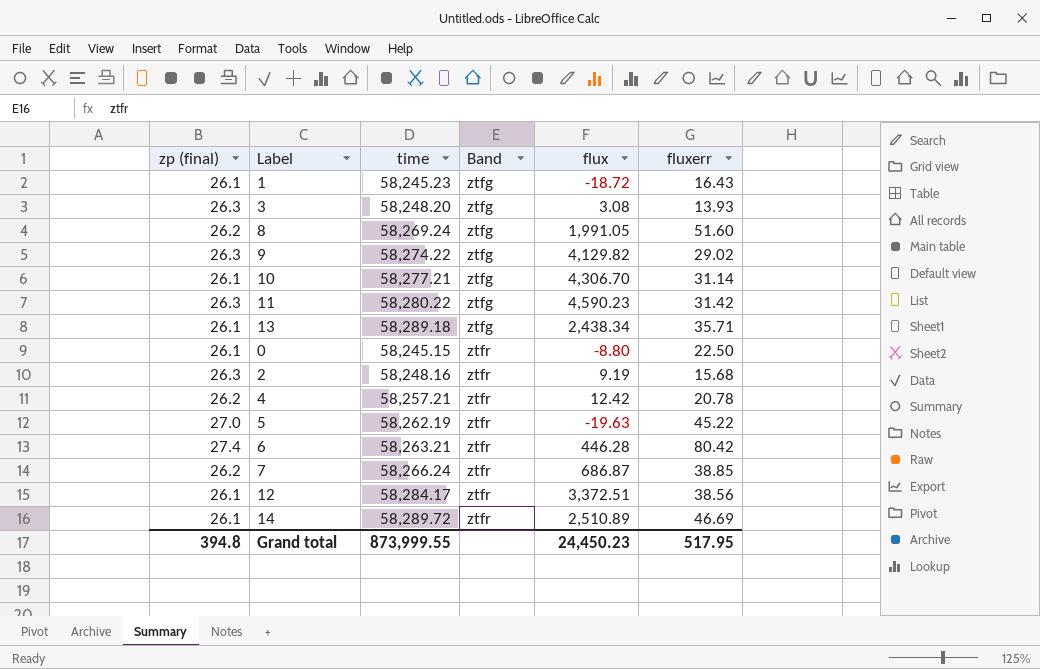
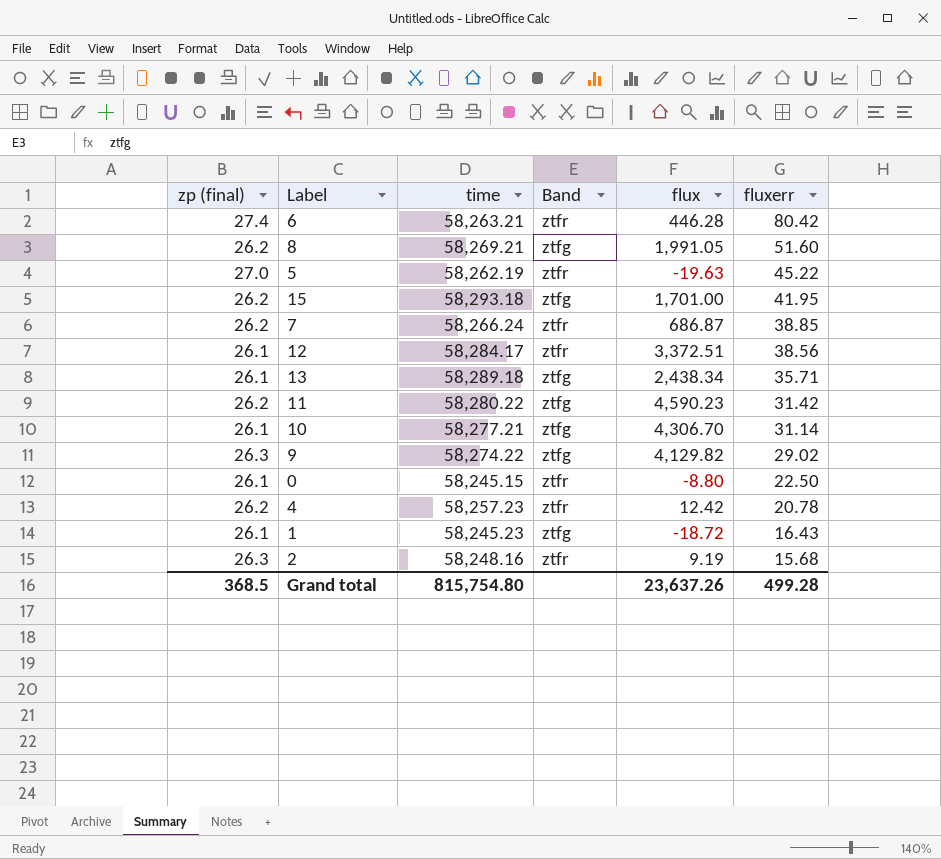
row order: Band ascending -> fluxerr descending
row 3: 26.3 | 58,248.20 | ztfg | 3.08 | 13.93 -> none
row 14: 26.1 | 58,289.72 | ztfr | 2,510.89 | 46.69 -> none
8 | time: 58,269.24 -> 58,269.21
row 15: none -> 26.2 | 58,293.18 | ztfg | 1,701.00 | 41.95
11 | zp (final): 26.3 -> 26.2
4 | time: 58,257.21 -> 58,257.23
Grand total | zp (final): 394.8 -> 368.5
Grand total | time: 873,999.55 -> 815,754.80
Grand total | flux: 24,450.23 -> 23,637.26
Grand total | fluxerr: 517.95 -> 499.28

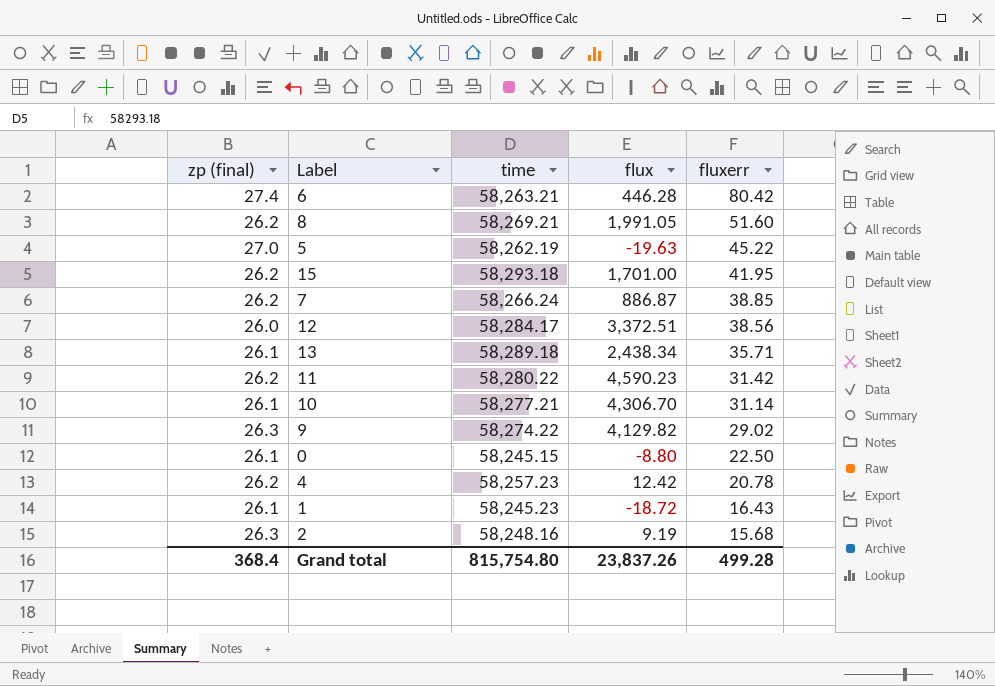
column Band | position: 4 -> none
7 | flux: 686.87 -> 886.87
12 | zp (final): 26.1 -> 26.0
Grand total | zp (final): 368.5 -> 368.4
Grand total | flux: 23,637.26 -> 23,837.26

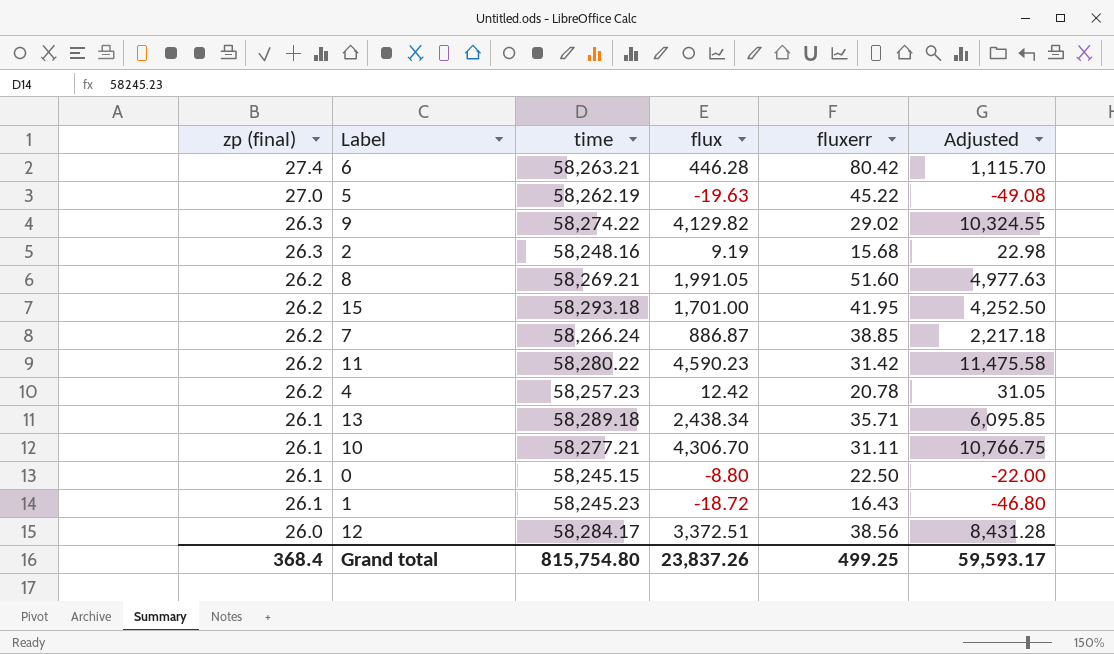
row order: fluxerr descending -> zp (final) descending
column Adjusted | formula: none -> [flux] * 2.5
10 | fluxerr: 31.14 -> 31.11
Grand total | fluxerr: 499.28 -> 499.25

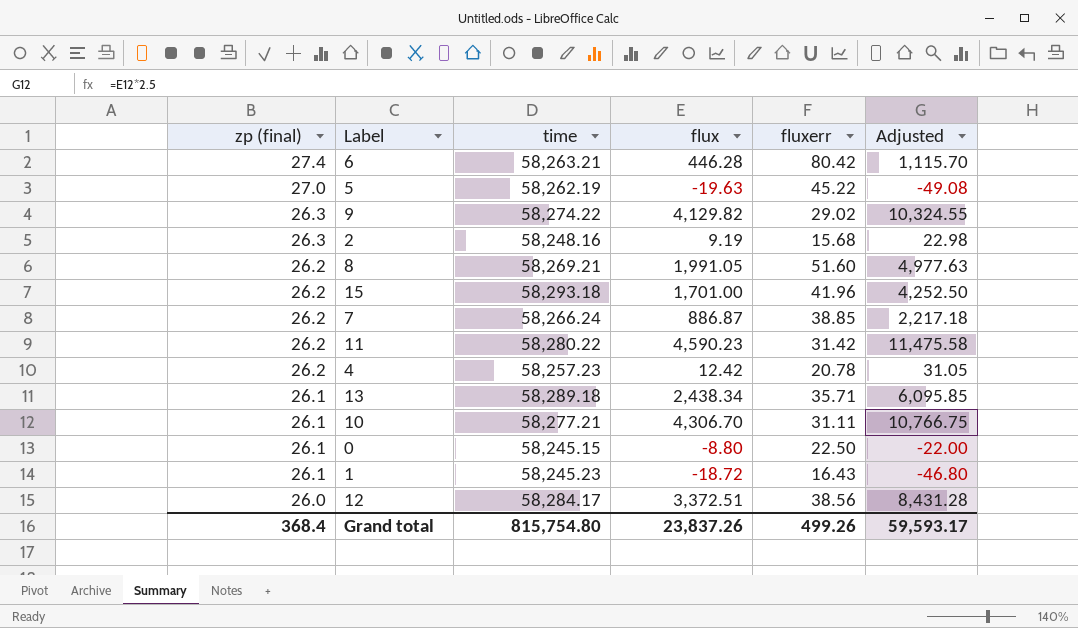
15 | fluxerr: 41.95 -> 41.96
Grand total | fluxerr: 499.25 -> 499.26

